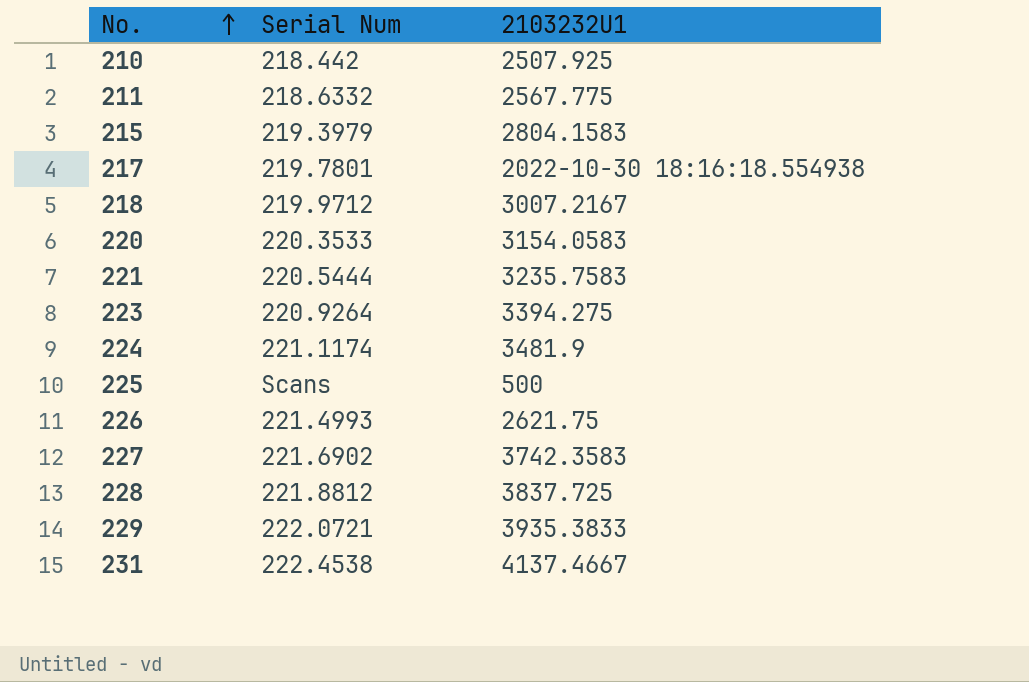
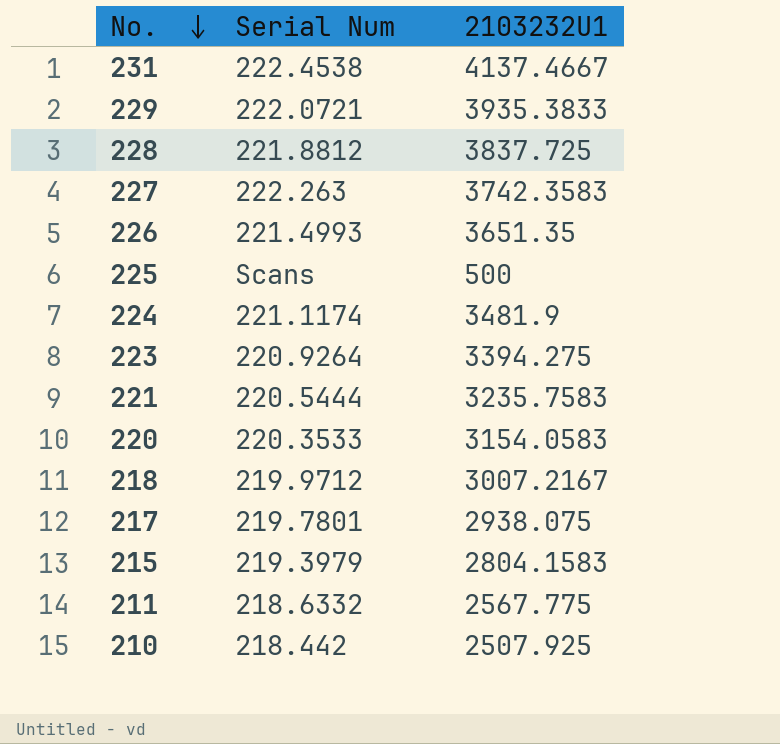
row order: No. ascending -> No. descending
227 | Serial Num: 221.6902 -> 222.263
226 | 2103232U1: 2621.75 -> 3651.35
217 | 2103232U1: 2022-10-30 18:16:18.554938 -> 2938.075

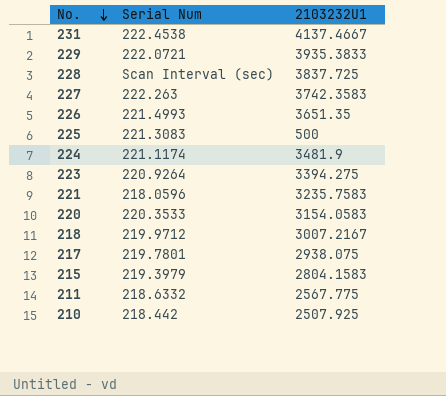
228 | Serial Num: 221.8812 -> Scan Interval (sec)
225 | Serial Num: Scans -> 221.3083
221 | Serial Num: 220.5444 -> 218.0596

